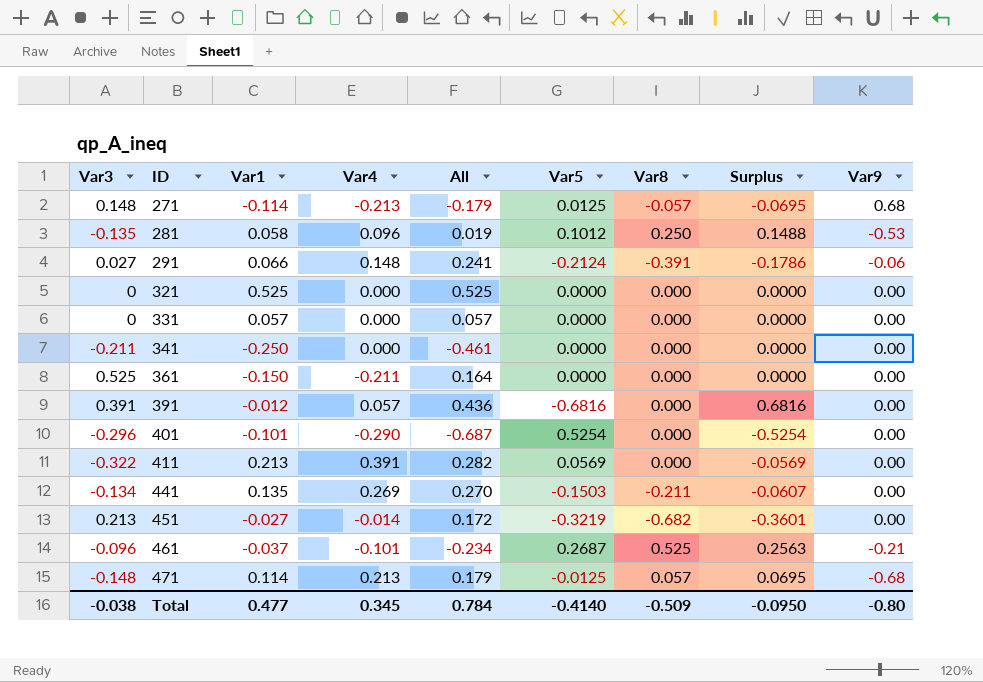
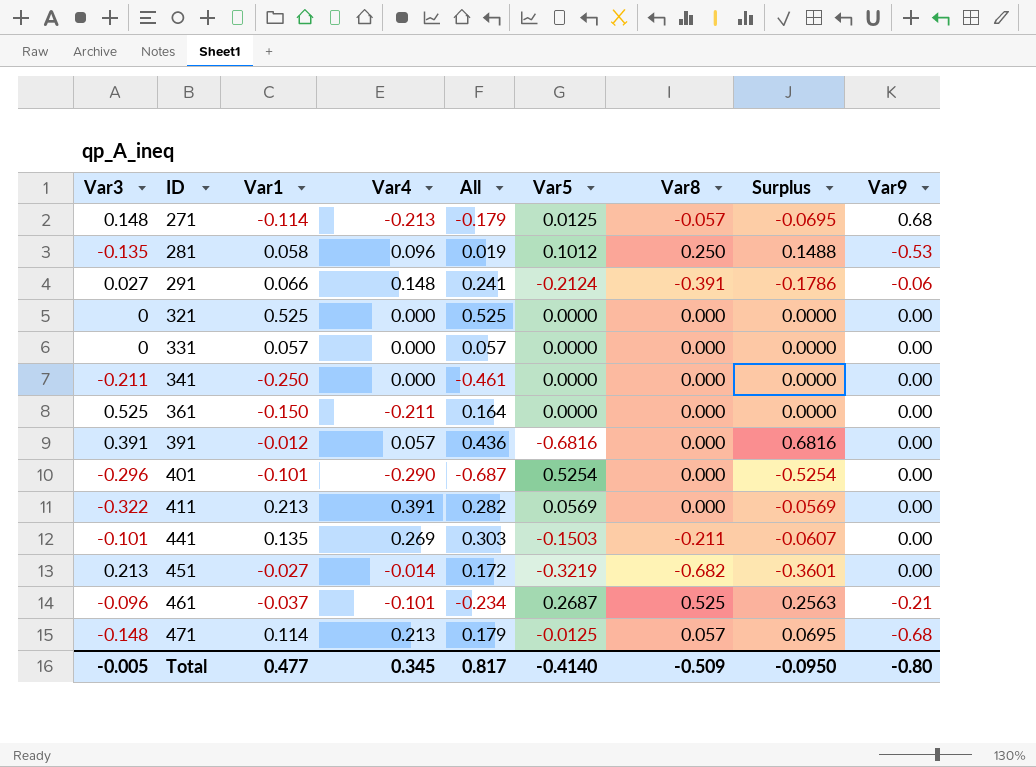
441 | Var3: -0.134 -> -0.101
441 | All: 0.270 -> 0.303
Total | Var3: -0.038 -> -0.005
Total | All: 0.784 -> 0.817

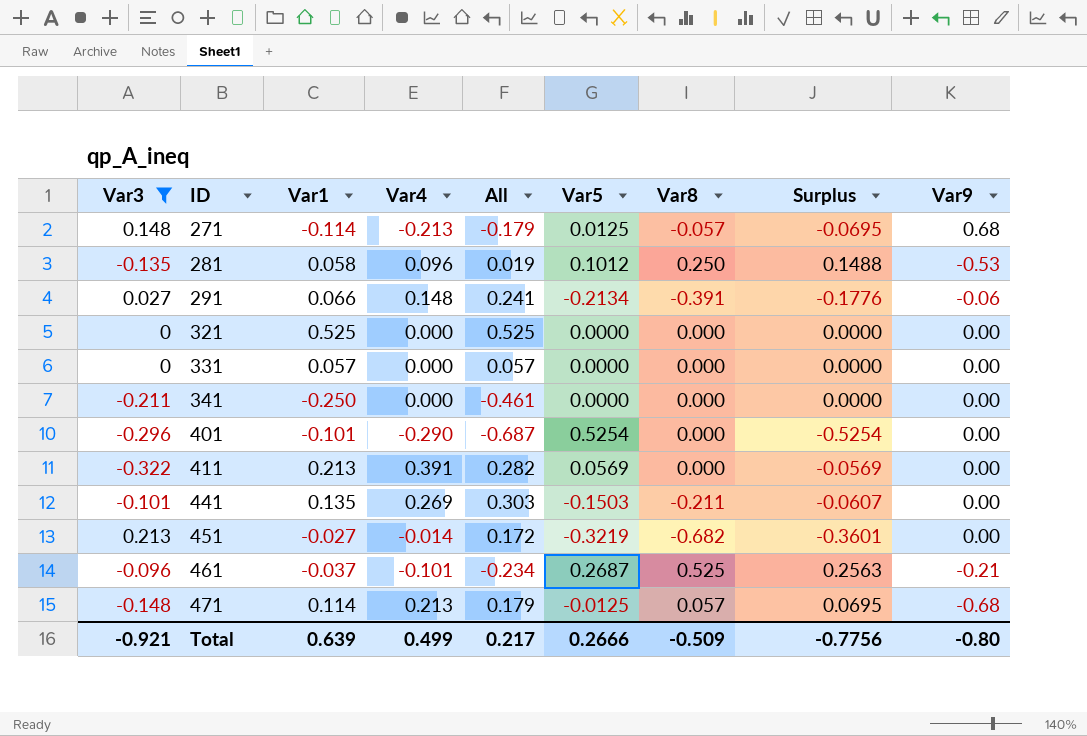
filter: none -> Var3 <= 0.213
291 | Var5: -0.2124 -> -0.2134
291 | Surplus: -0.1786 -> -0.1776
Total | Var3: -0.005 -> -0.921
Total | Var1: 0.477 -> 0.639
Total | Var4: 0.345 -> 0.499
Total | All: 0.817 -> 0.217
Total | Var5: -0.4140 -> 0.2666
Total | Surplus: -0.0950 -> -0.7756

